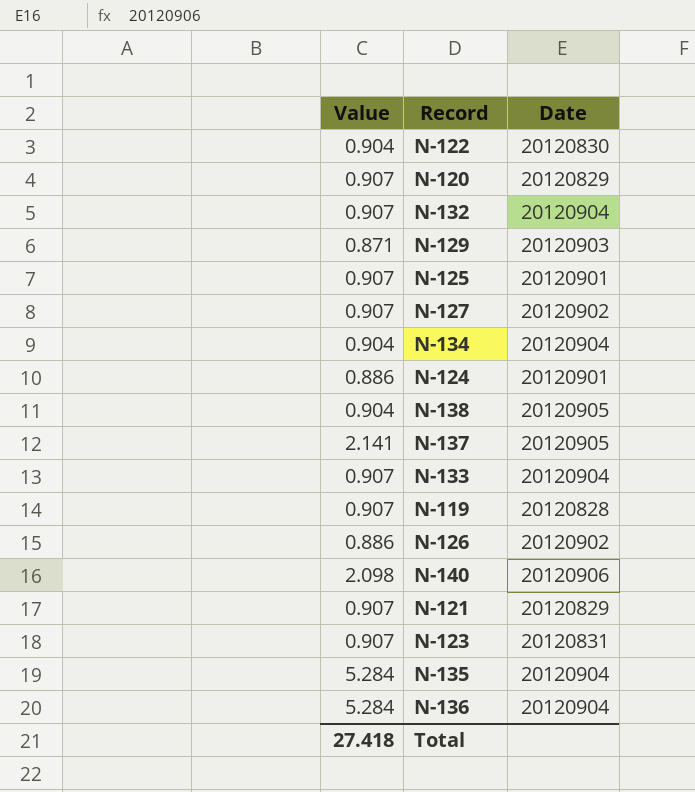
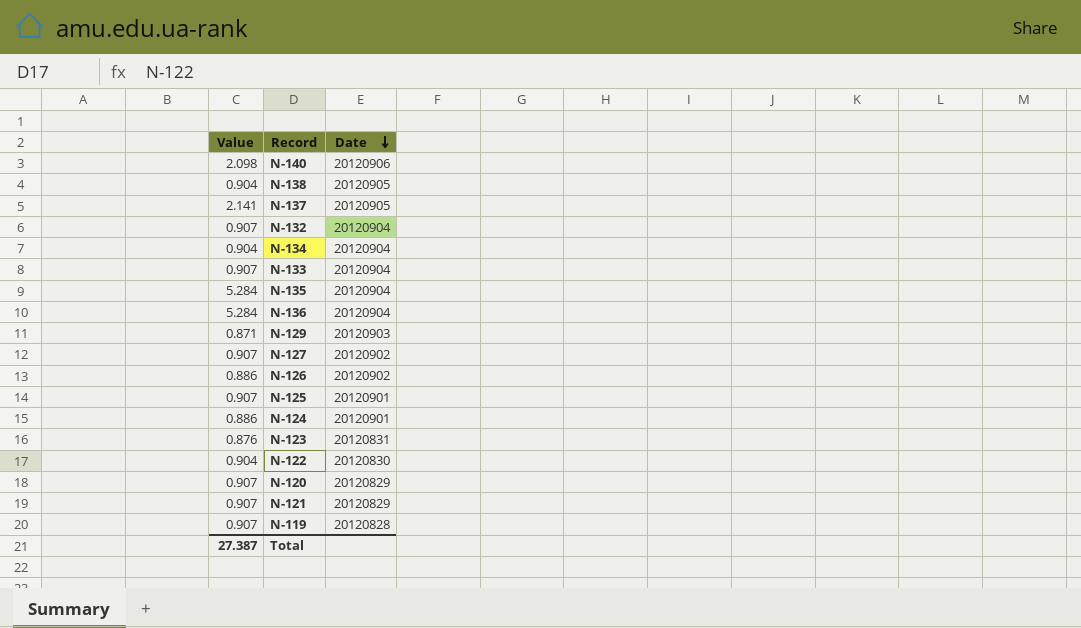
row order: none -> Date descending
N-123 | Value: 0.907 -> 0.876
Total | Value: 27.418 -> 27.387

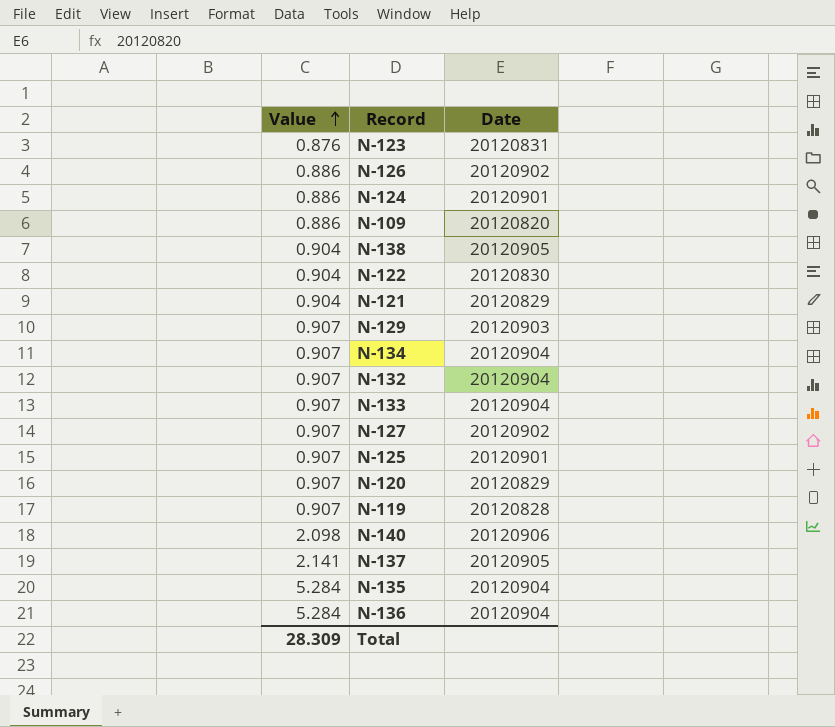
row order: Date descending -> Value ascending
row N-109: none -> 0.886 | 20120820
N-121 | Value: 0.907 -> 0.904
N-129 | Value: 0.871 -> 0.907
N-134 | Value: 0.904 -> 0.907
Total | Value: 27.387 -> 28.309

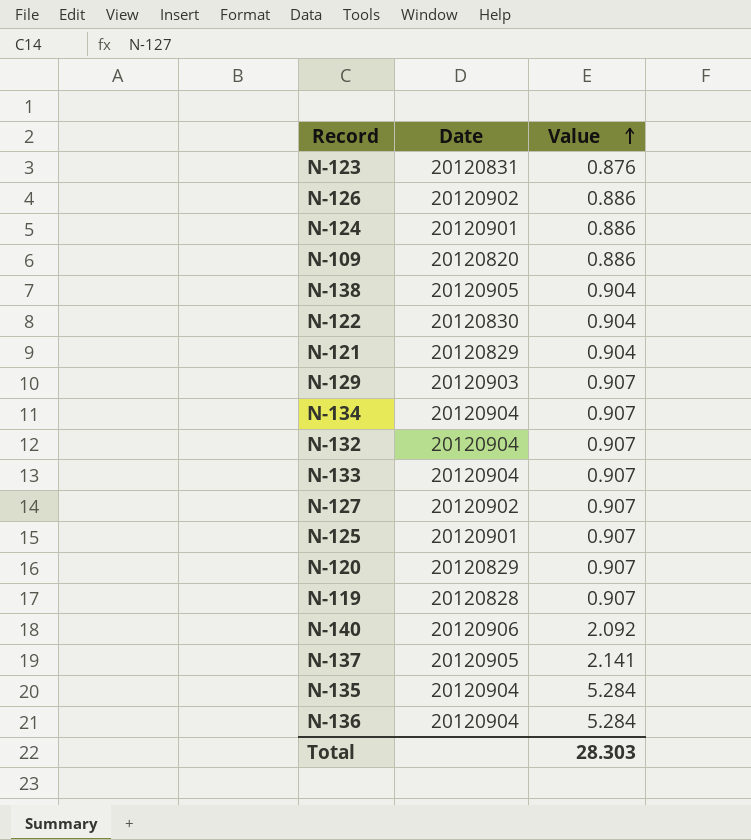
column Value | position: 1 -> 3
N-140 | Value: 2.098 -> 2.092
Total | Value: 28.309 -> 28.303

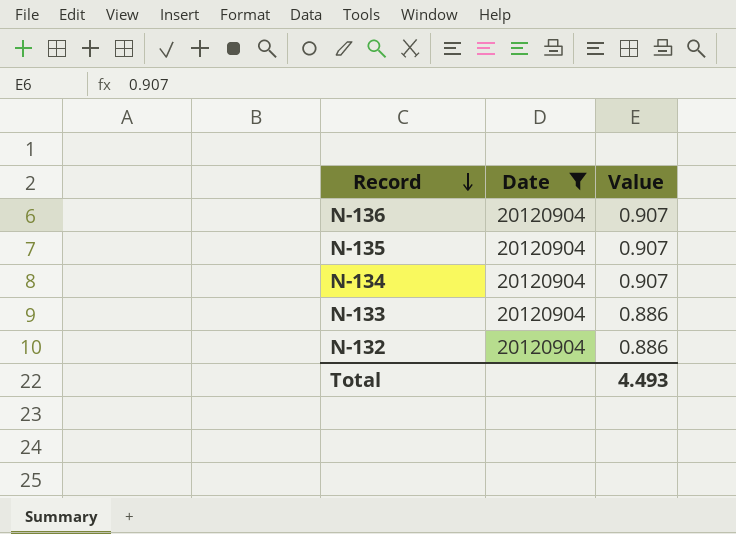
filter: none -> Date = 20120904
row order: Value ascending -> Record descending
N-136 | Value: 5.284 -> 0.907
N-135 | Value: 5.284 -> 0.907
N-133 | Value: 0.907 -> 0.886
N-132 | Value: 0.907 -> 0.886
Total | Value: 28.303 -> 4.493

